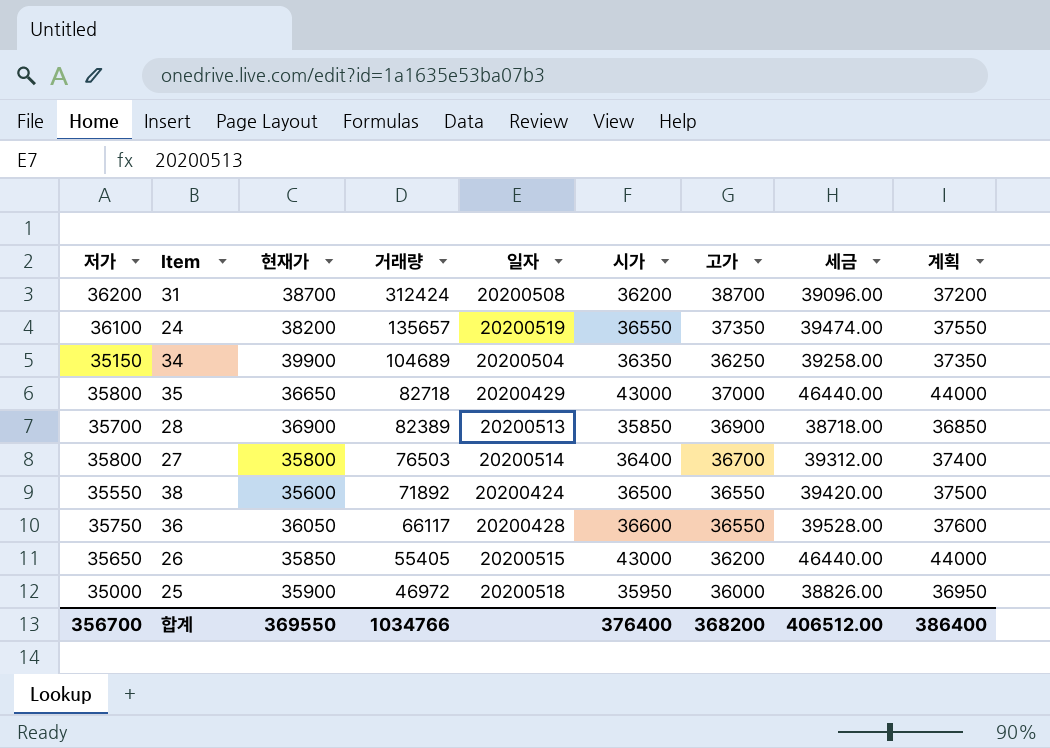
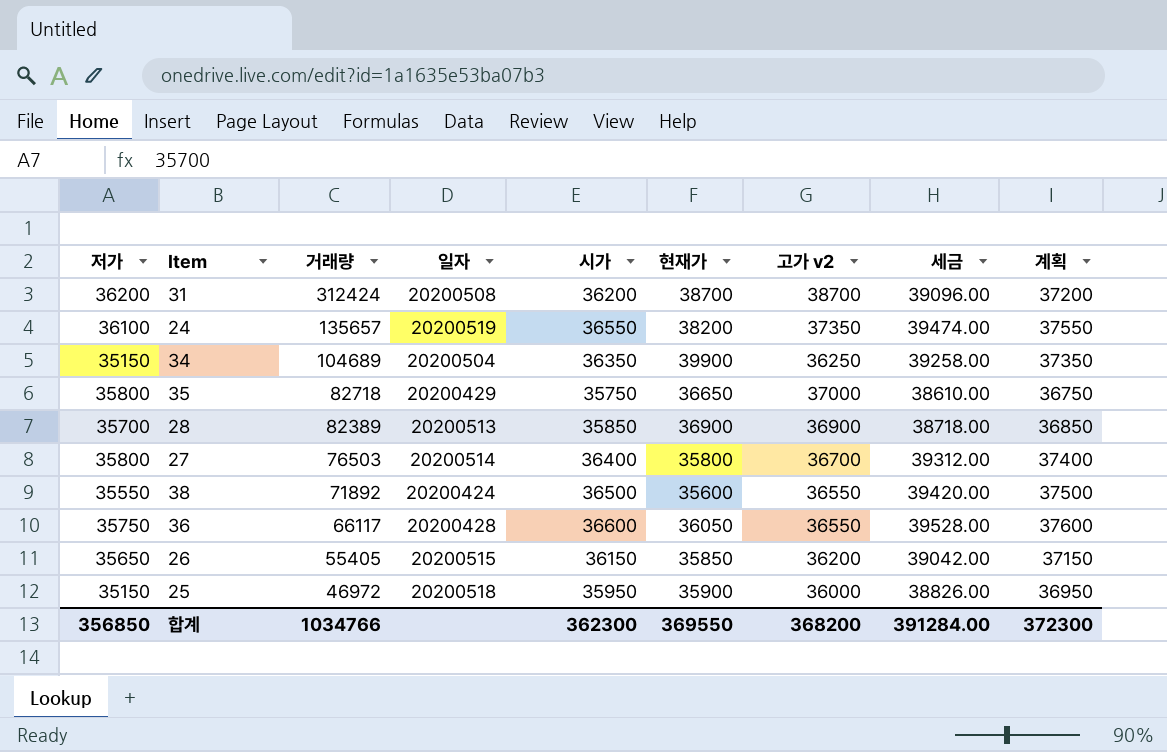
column 현재가 | position: 3 -> 6
column name: 고가 -> 고가 v2
35 | 시가: 43000 -> 35750
35 | 세금: 46440.00 -> 38610.00
35 | 계획: 44000 -> 36750
26 | 시가: 43000 -> 36150
26 | 세금: 46440.00 -> 39042.00
26 | 계획: 44000 -> 37150
25 | 저가: 35000 -> 35150
합계 | 저가: 356700 -> 356850
합계 | 시가: 376400 -> 362300
합계 | 세금: 406512.00 -> 391284.00
합계 | 계획: 386400 -> 372300

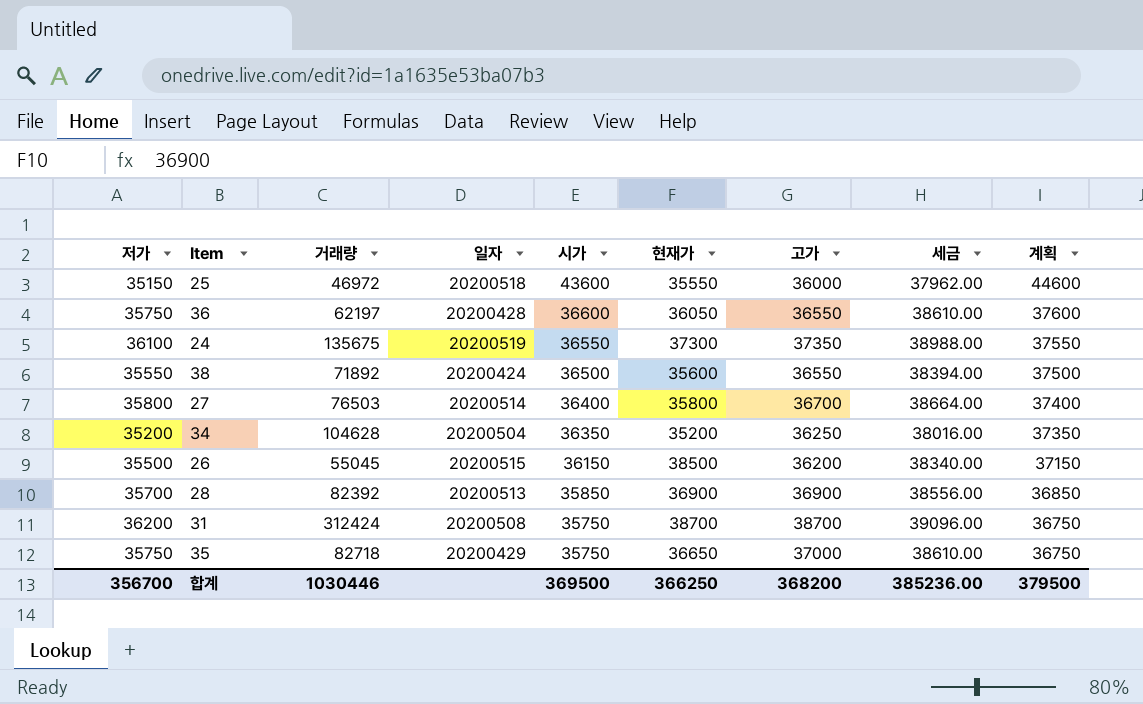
row order: 거래량 descending -> 시가 descending
column name: 고가 v2 -> 고가
column 세금 | formula: [시가] * 1.08 -> [저가] * 1.08
25 | 시가: 35950 -> 43600
25 | 현재가: 35900 -> 35550
25 | 계획: 36950 -> 44600
36 | 거래량: 66117 -> 62197
24 | 거래량: 135657 -> 135675
24 | 현재가: 38200 -> 37300
34 | 저가: 35150 -> 35200
34 | 거래량: 104689 -> 104628
34 | 현재가: 39900 -> 35200
26 | 저가: 35650 -> 35500
26 | 거래량: 55405 -> 55045
26 | 현재가: 35850 -> 38500
28 | 거래량: 82389 -> 82392
31 | 시가: 36200 -> 35750
31 | 계획: 37200 -> 36750
35 | 저가: 35800 -> 35750
합계 | 저가: 356850 -> 356700
합계 | 거래량: 1034766 -> 1030446
합계 | 시가: 362300 -> 369500
합계 | 현재가: 369550 -> 366250
합계 | 세금: 391284.00 -> 385236.00
합계 | 계획: 372300 -> 379500

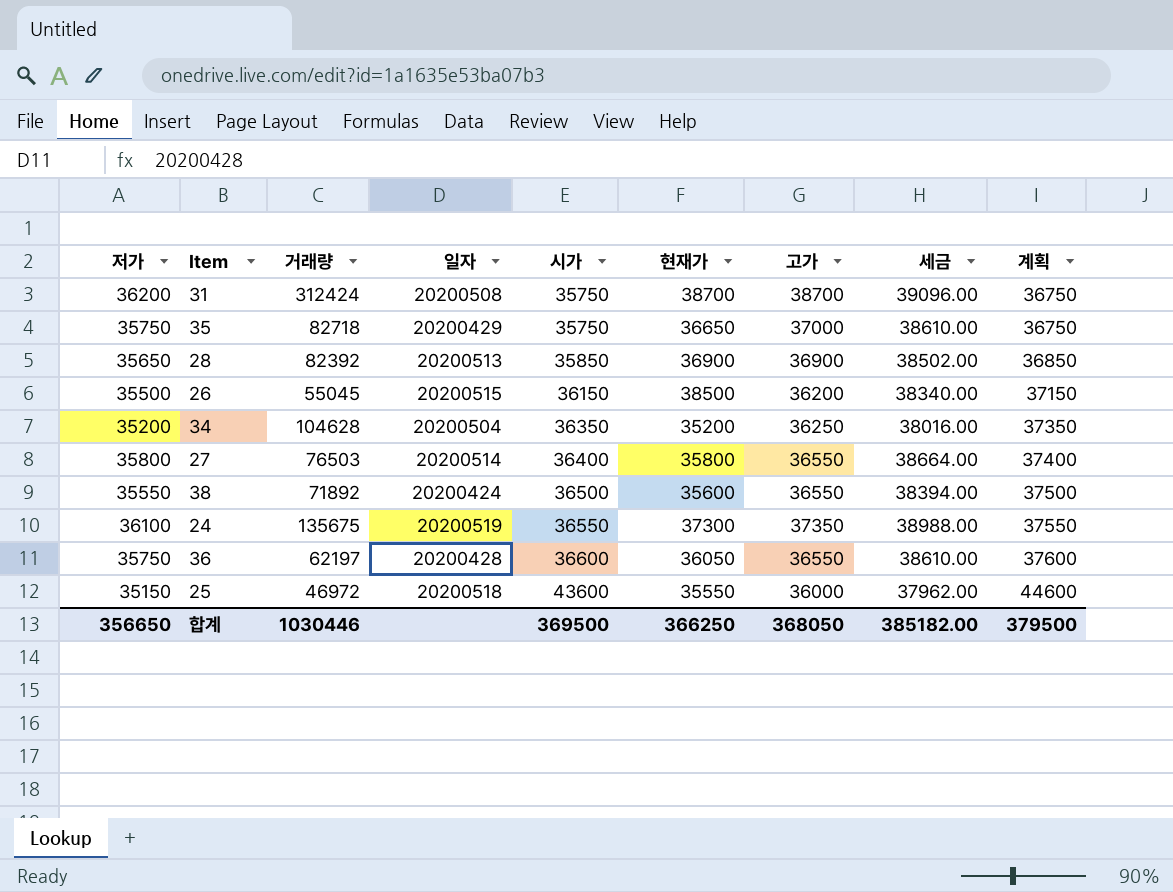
row order: 시가 descending -> 시가 ascending
28 | 저가: 35700 -> 35650
28 | 세금: 38556.00 -> 38502.00
27 | 고가: 36700 -> 36550
합계 | 저가: 356700 -> 356650
합계 | 고가: 368200 -> 368050
합계 | 세금: 385236.00 -> 385182.00

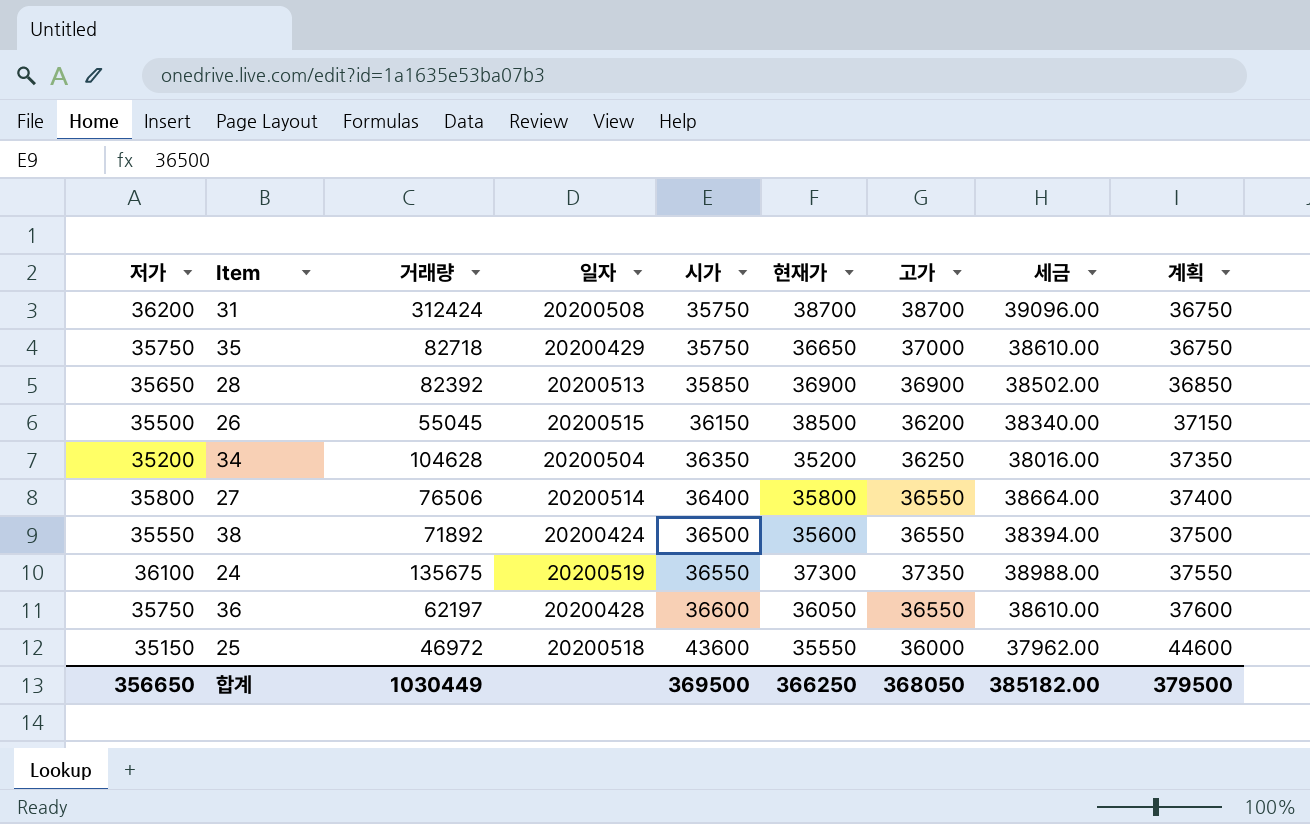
27 | 거래량: 76503 -> 76506
합계 | 거래량: 1030446 -> 1030449

